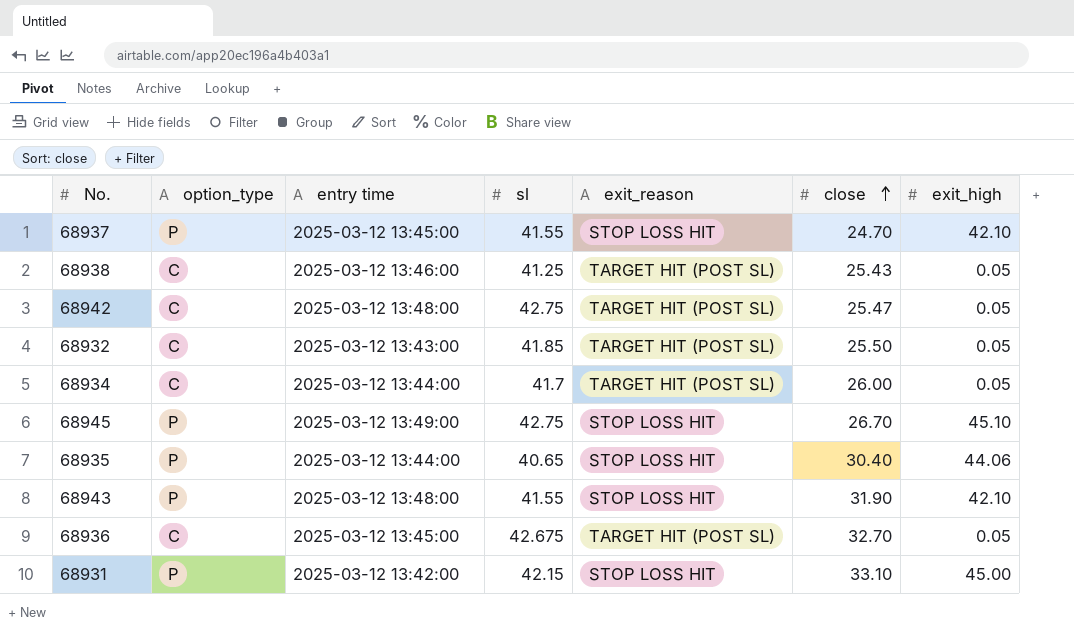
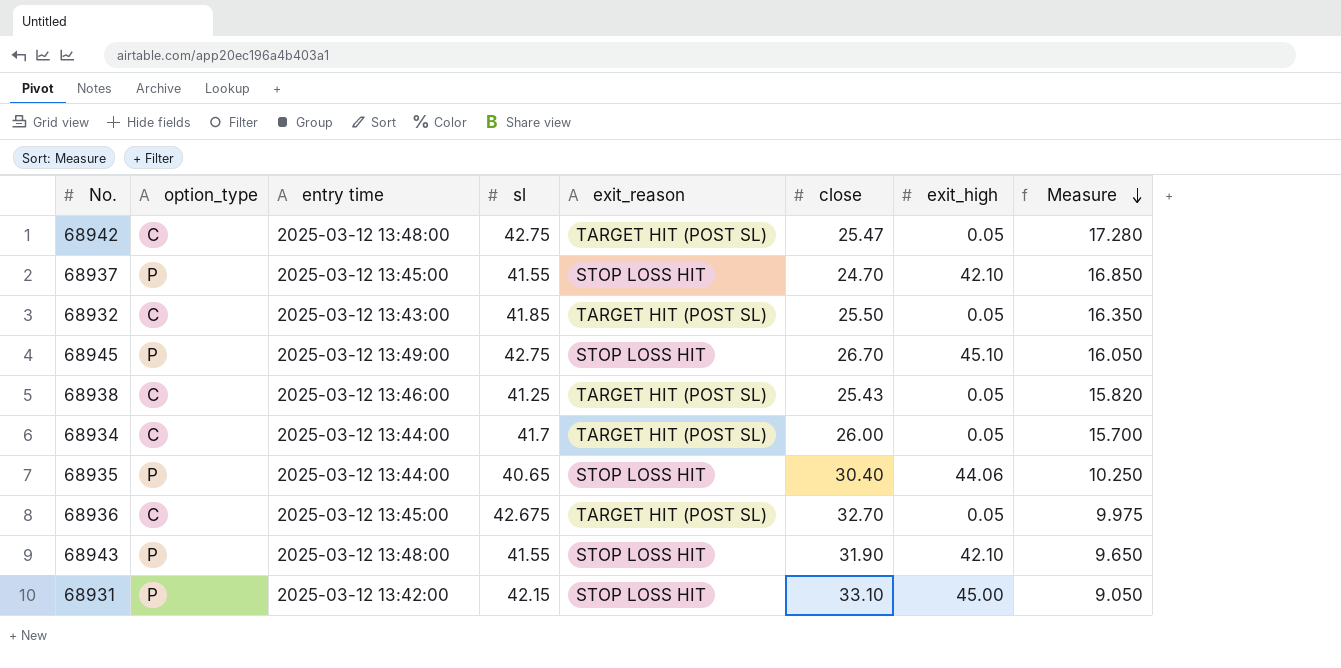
row order: close ascending -> Measure descending
column Measure | formula: none -> [sl] - [close]

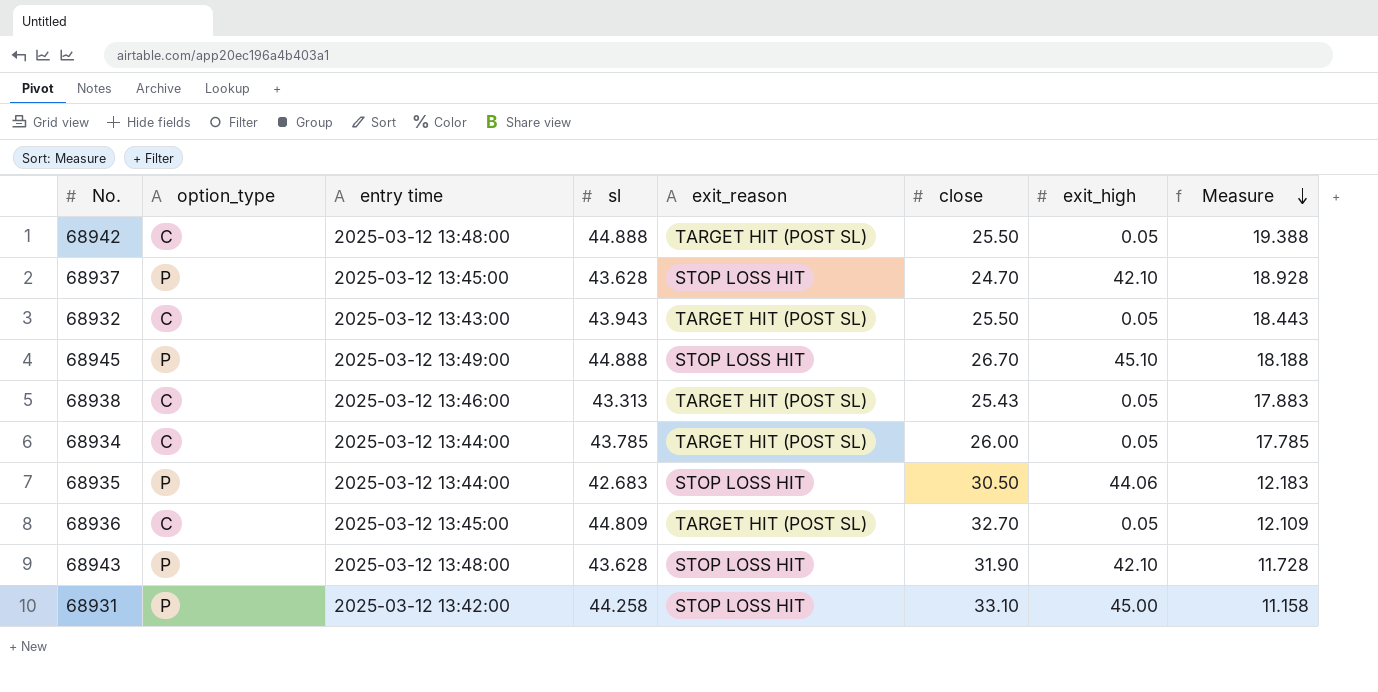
68942 | sl: 42.75 -> 44.888
68942 | close: 25.47 -> 25.50
68942 | Measure: 17.280 -> 19.388
68937 | sl: 41.55 -> 43.628
68937 | Measure: 16.850 -> 18.928
68932 | sl: 41.85 -> 43.943
68932 | Measure: 16.350 -> 18.443
68945 | sl: 42.75 -> 44.888
68945 | Measure: 16.050 -> 18.188
68938 | sl: 41.25 -> 43.313
68938 | Measure: 15.820 -> 17.883
68934 | sl: 41.7 -> 43.785
68934 | Measure: 15.700 -> 17.785
68935 | sl: 40.65 -> 42.683
68935 | close: 30.40 -> 30.50
68935 | Measure: 10.250 -> 12.183
68936 | sl: 42.675 -> 44.809
68936 | Measure: 9.975 -> 12.109
68943 | sl: 41.55 -> 43.628
68943 | Measure: 9.650 -> 11.728
68931 | sl: 42.15 -> 44.258
68931 | Measure: 9.050 -> 11.158

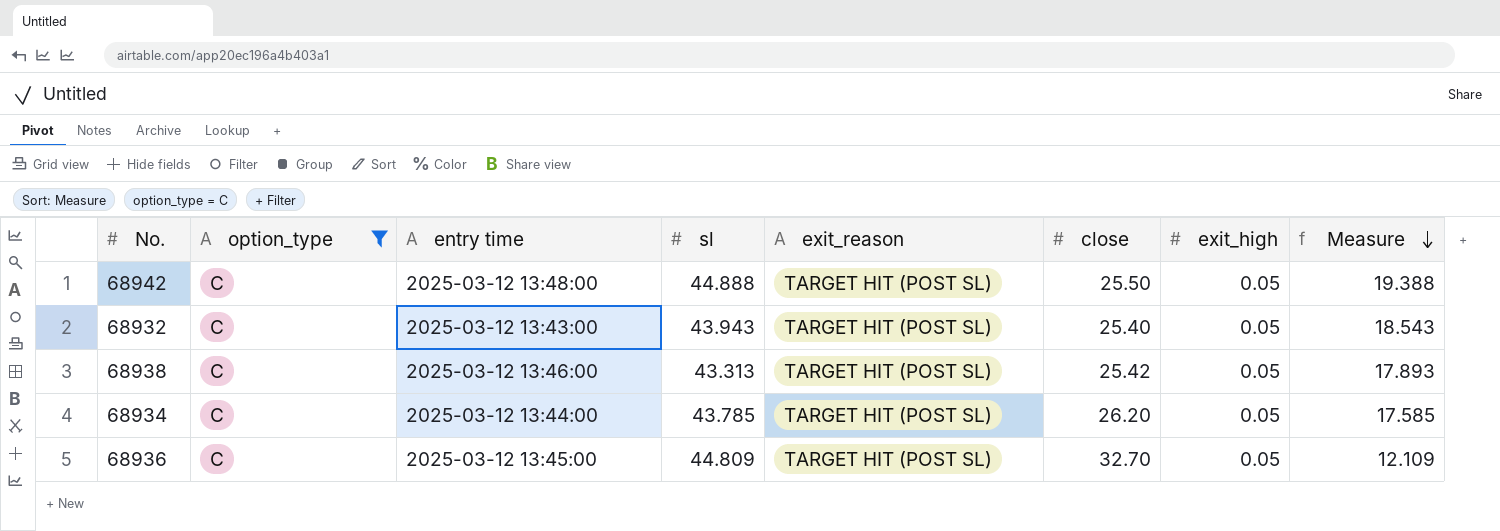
filter: none -> option_type = C
68932 | close: 25.50 -> 25.40
68932 | Measure: 18.443 -> 18.543
68938 | close: 25.43 -> 25.42
68938 | Measure: 17.883 -> 17.893
68934 | close: 26.00 -> 26.20
68934 | Measure: 17.785 -> 17.585

